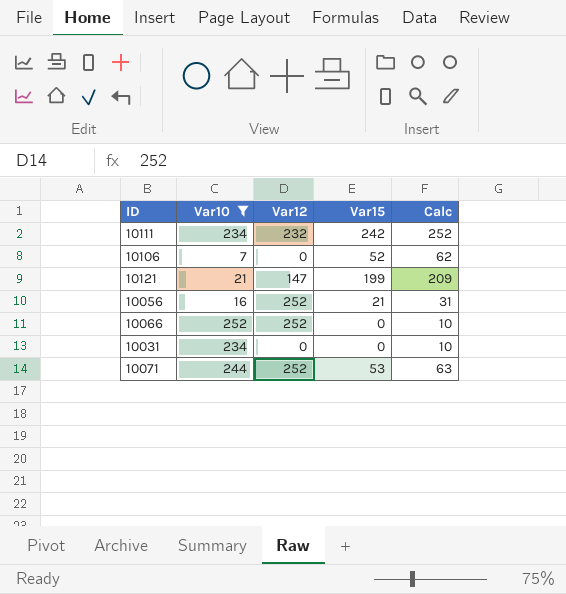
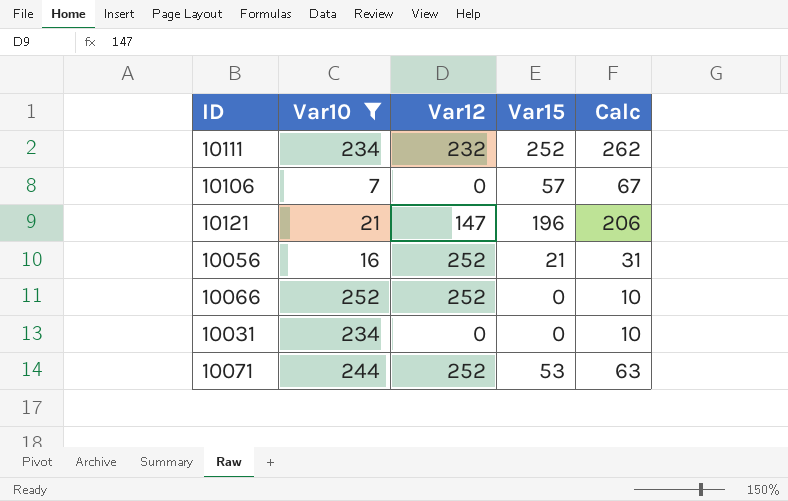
10111 | Var15: 242 -> 252
10111 | Calc: 252 -> 262
10106 | Var15: 52 -> 57
10106 | Calc: 62 -> 67
10121 | Var15: 199 -> 196
10121 | Calc: 209 -> 206

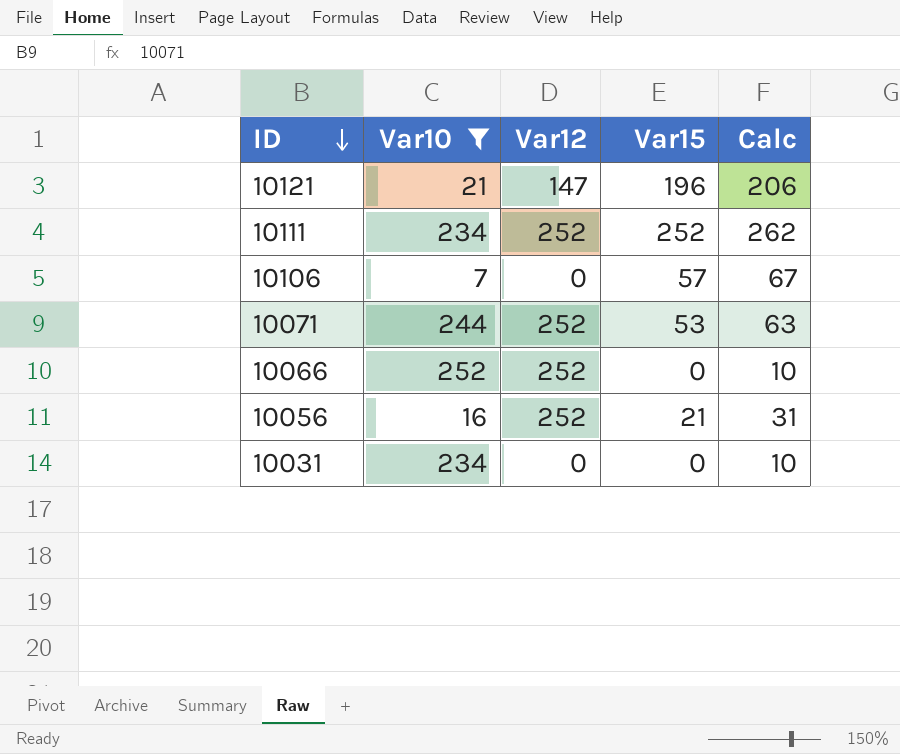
row order: none -> ID descending
10111 | Var12: 232 -> 252

